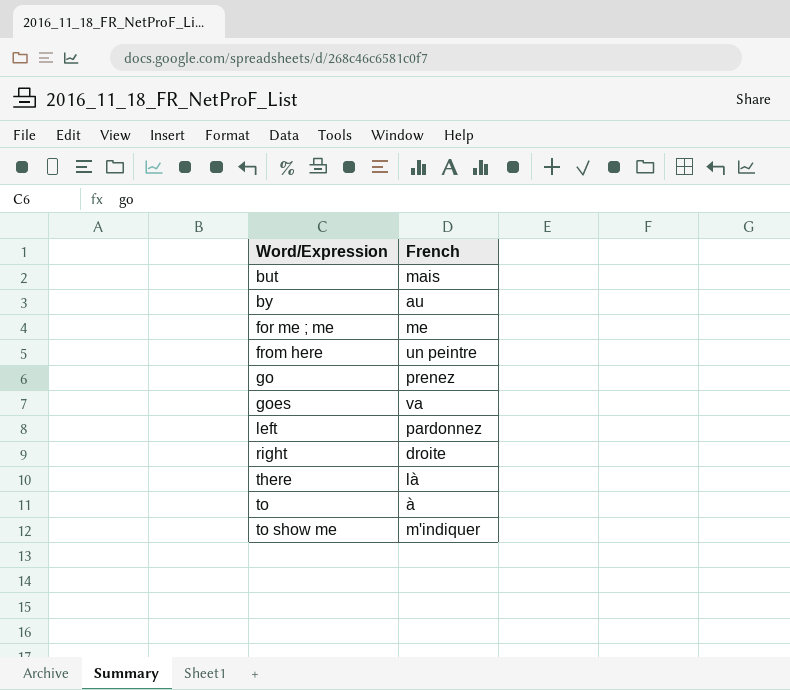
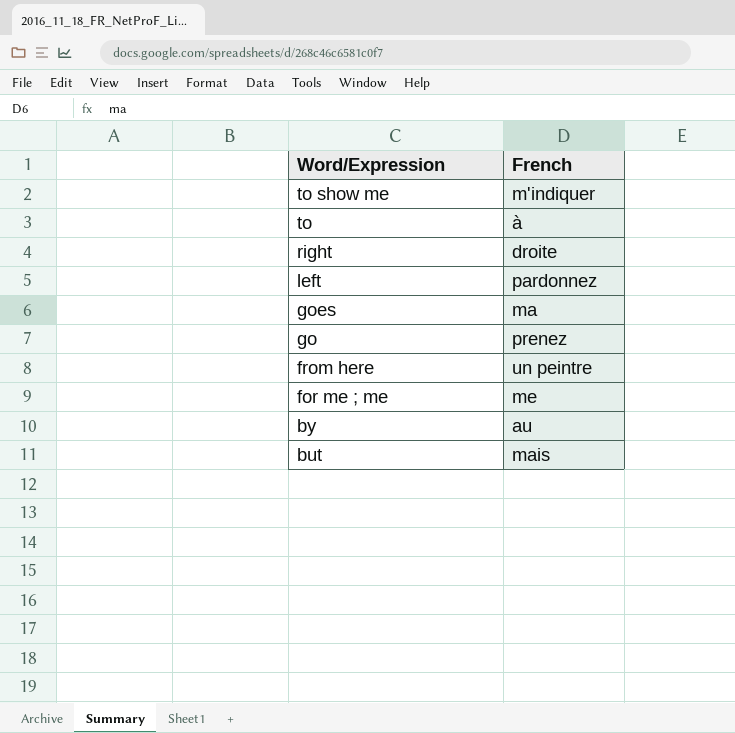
row order: Word/Expression ascending -> Word/Expression descending
row there: là -> none
goes | French: va -> ma

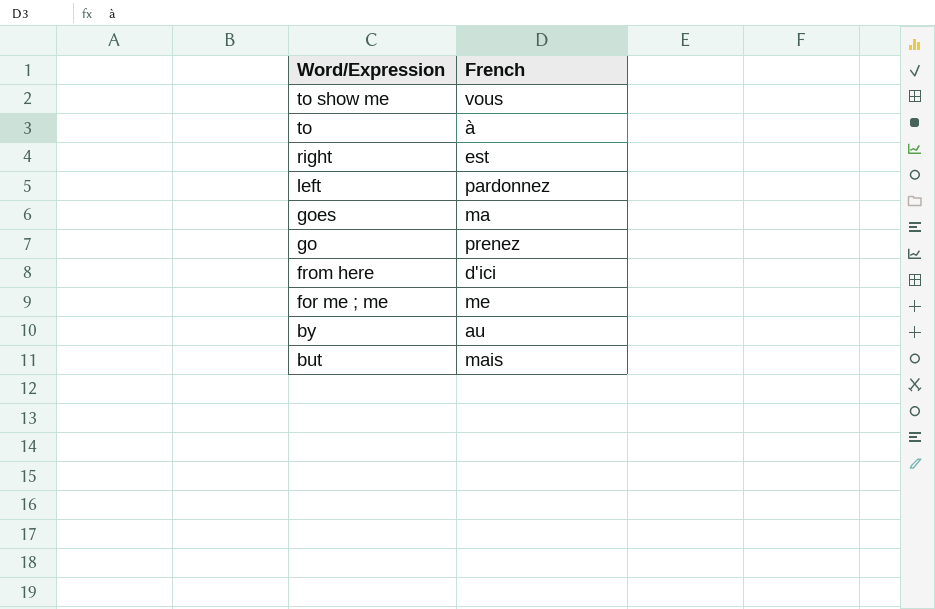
to show me | French: m'indiquer -> vous
right | French: droite -> est
from here | French: un peintre -> d'ici

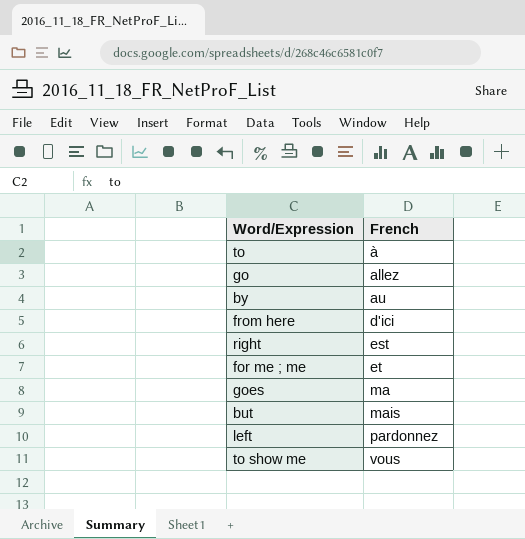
row order: Word/Expression descending -> French ascending
go | French: prenez -> allez
for me ; me | French: me -> et

